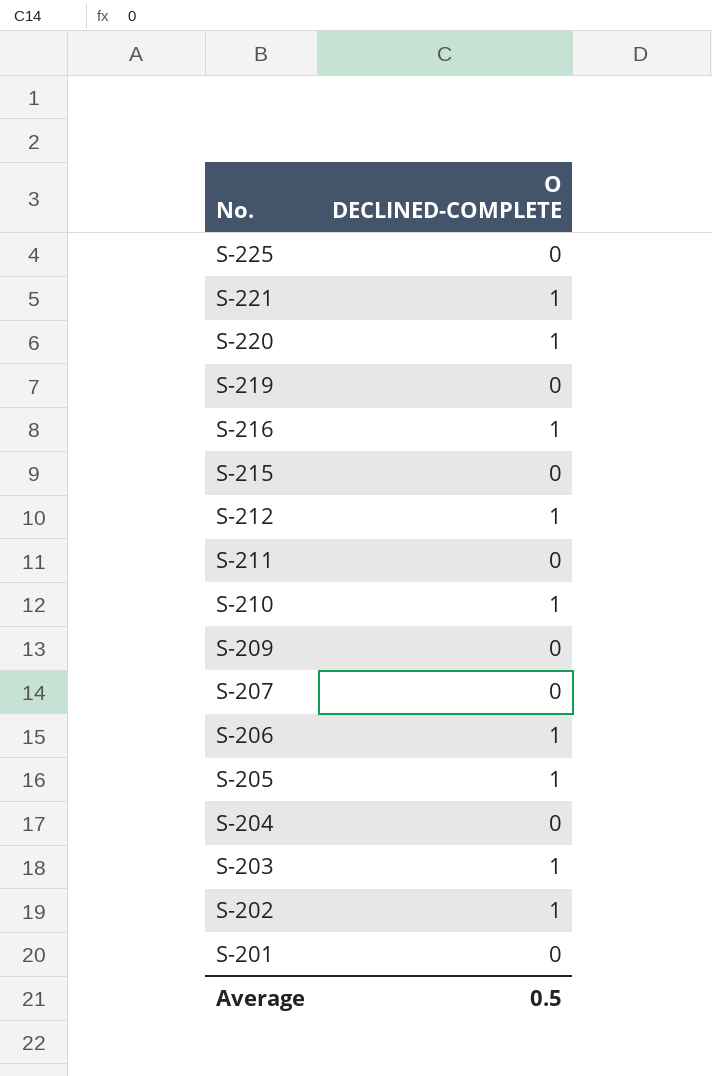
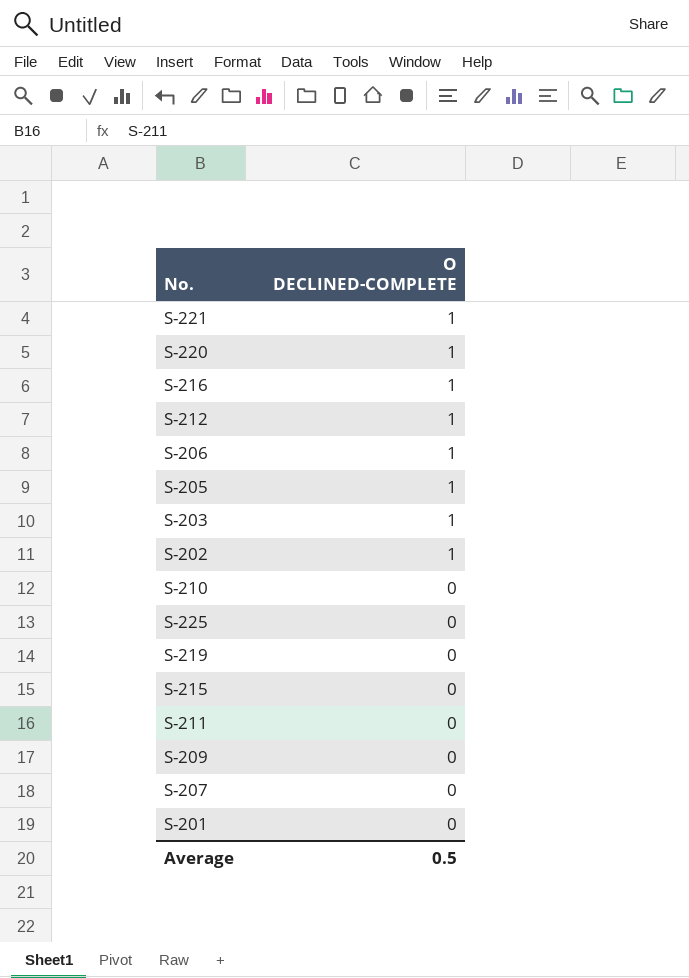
row order: No. descending -> O DECLINED-COMPLETE descending
row S-204: 0 -> none
S-210 | O DECLINED-COMPLETE: 1 -> 0

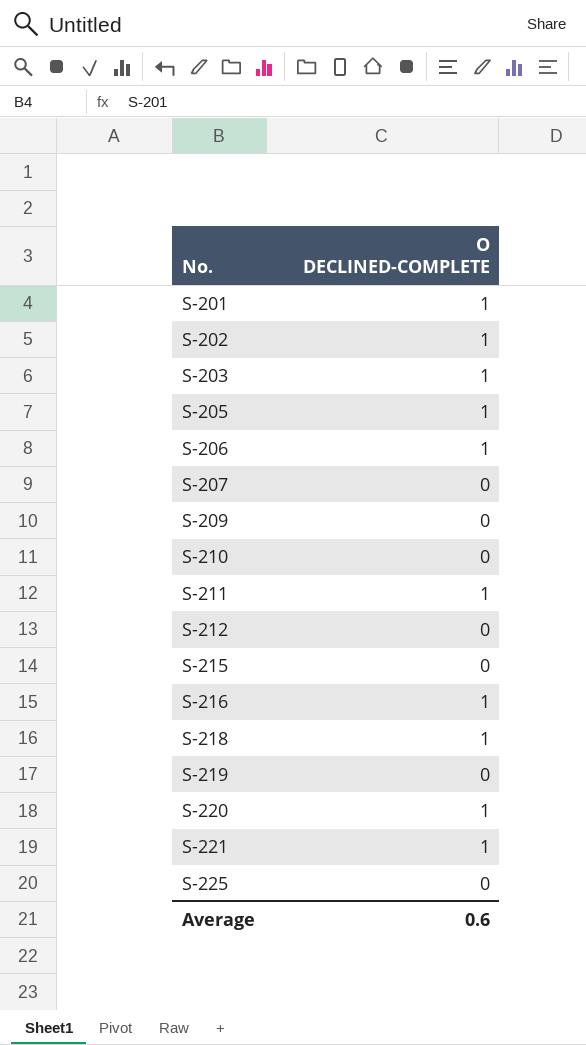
row order: O DECLINED-COMPLETE descending -> No. ascending
S-201 | O DECLINED-COMPLETE: 0 -> 1
S-211 | O DECLINED-COMPLETE: 0 -> 1
S-212 | O DECLINED-COMPLETE: 1 -> 0
row S-218: none -> 1
Average | O DECLINED-COMPLETE: 0.5 -> 0.6

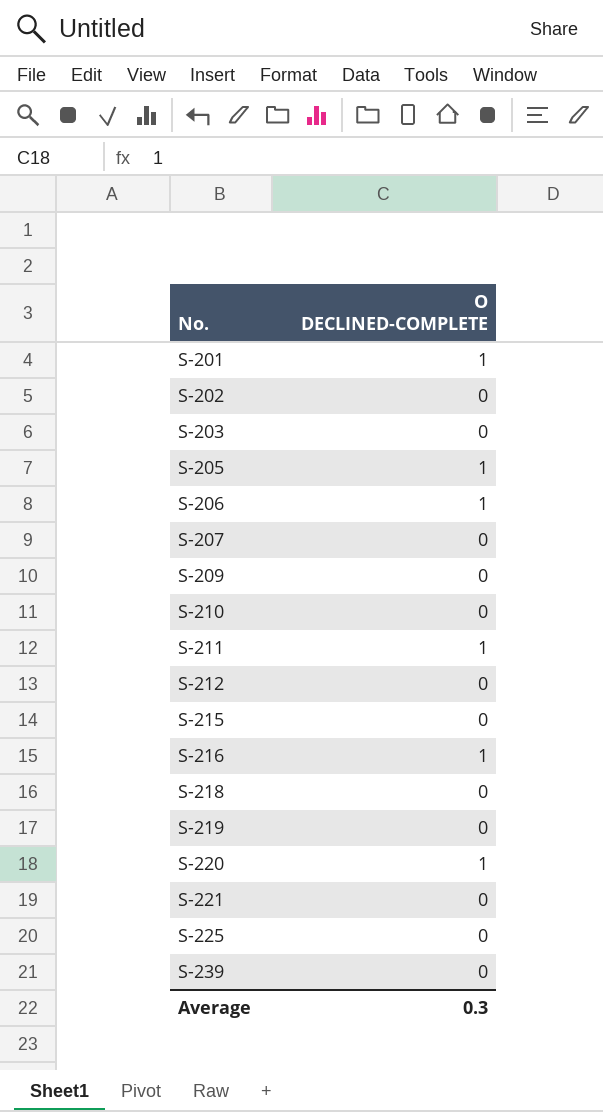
S-202 | O DECLINED-COMPLETE: 1 -> 0
S-203 | O DECLINED-COMPLETE: 1 -> 0
S-218 | O DECLINED-COMPLETE: 1 -> 0
S-221 | O DECLINED-COMPLETE: 1 -> 0
row S-239: none -> 0
Average | O DECLINED-COMPLETE: 0.6 -> 0.3

